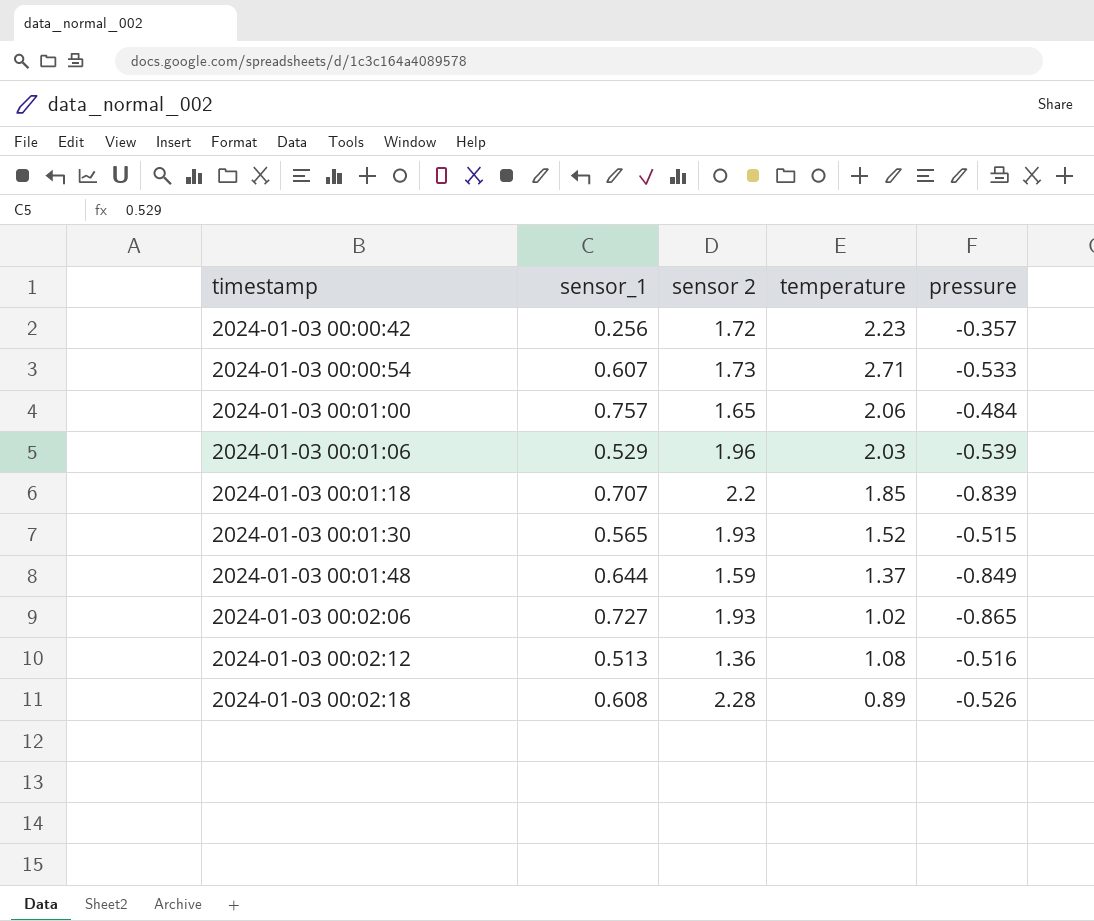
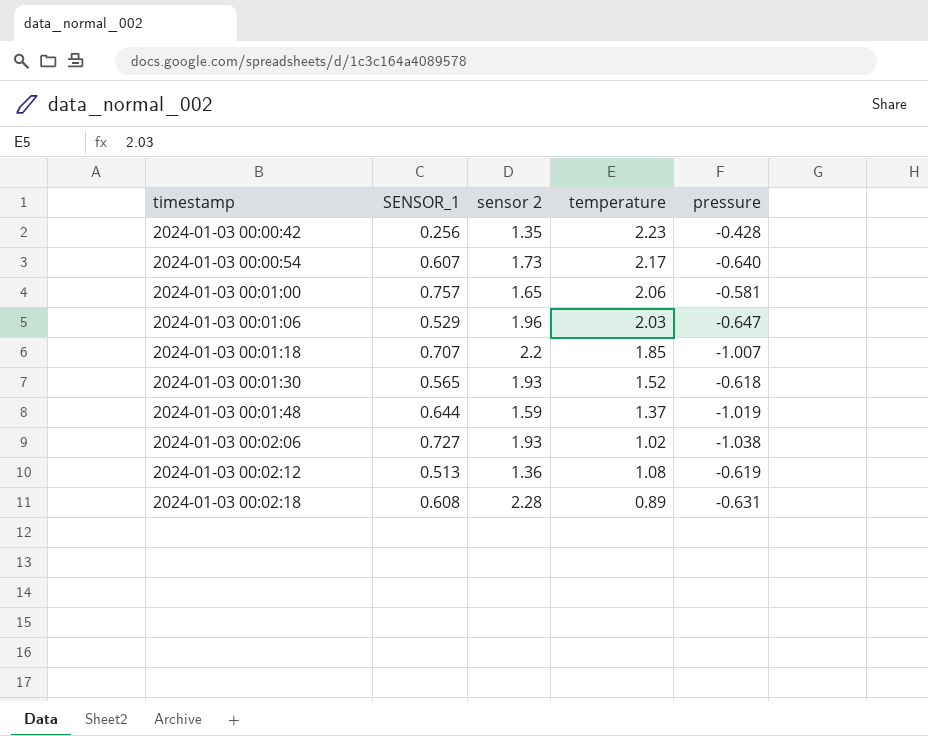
column name: sensor_1 -> SENSOR_1
2024-01-03 00:00:42 | sensor 2: 1.72 -> 1.35
2024-01-03 00:00:42 | pressure: -0.357 -> -0.428
2024-01-03 00:00:54 | temperature: 2.71 -> 2.17
2024-01-03 00:00:54 | pressure: -0.533 -> -0.640
2024-01-03 00:01:00 | pressure: -0.484 -> -0.581
2024-01-03 00:01:06 | pressure: -0.539 -> -0.647
2024-01-03 00:01:18 | pressure: -0.839 -> -1.007
2024-01-03 00:01:30 | pressure: -0.515 -> -0.618
2024-01-03 00:01:48 | pressure: -0.849 -> -1.019
2024-01-03 00:02:06 | pressure: -0.865 -> -1.038
2024-01-03 00:02:12 | pressure: -0.516 -> -0.619
2024-01-03 00:02:18 | pressure: -0.526 -> -0.631

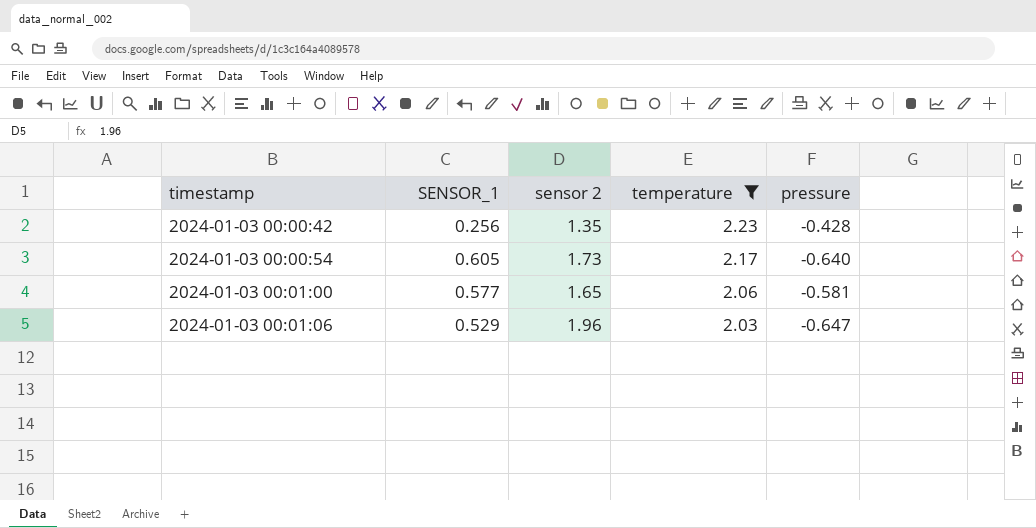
filter: none -> temperature >= 2.03
2024-01-03 00:00:54 | SENSOR_1: 0.607 -> 0.605
2024-01-03 00:01:00 | SENSOR_1: 0.757 -> 0.577

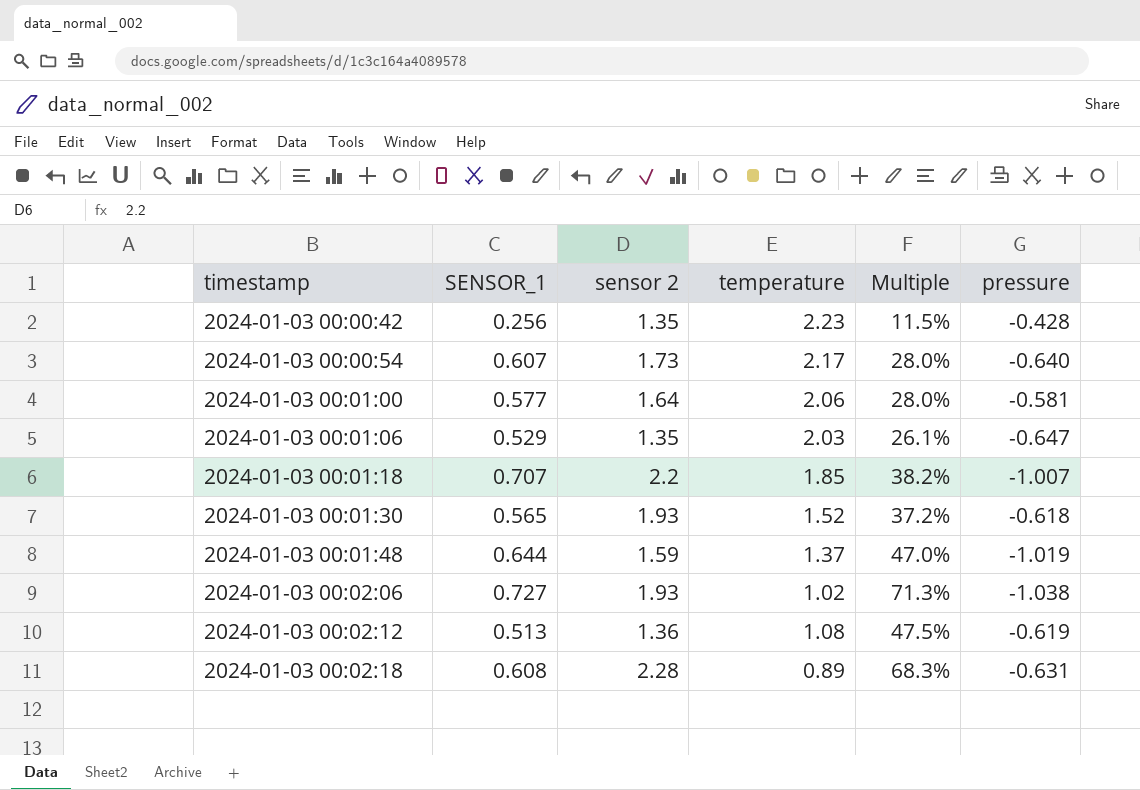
filter: temperature >= 2.03 -> none
column Multiple | formula: none -> [SENSOR_1] / [temperature]
2024-01-03 00:00:54 | SENSOR_1: 0.605 -> 0.607
2024-01-03 00:01:00 | sensor 2: 1.65 -> 1.64
2024-01-03 00:01:06 | sensor 2: 1.96 -> 1.35

